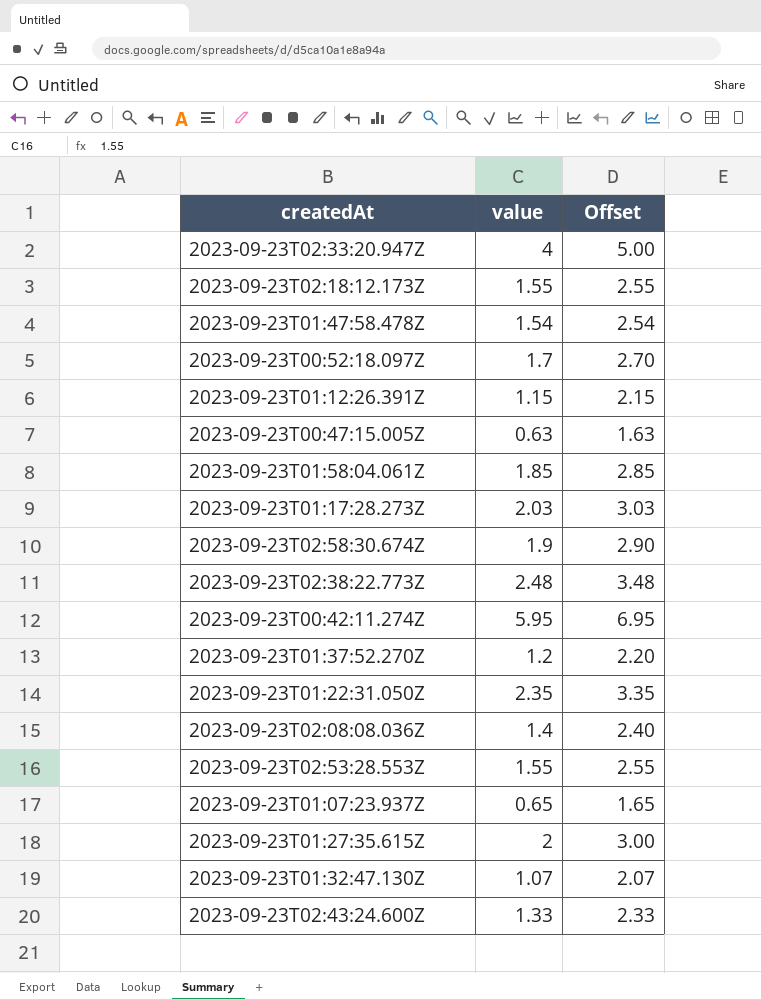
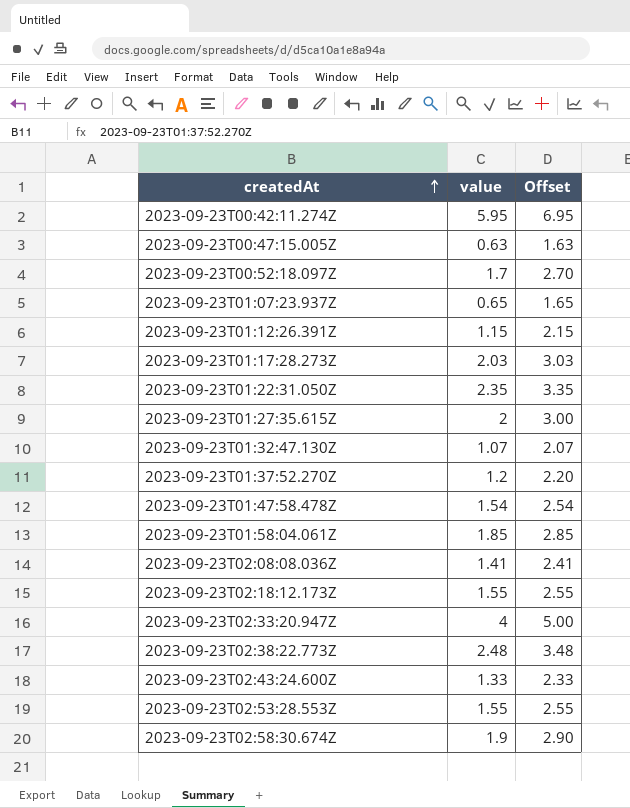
row order: none -> createdAt ascending
2023-09-23T02:08:08.036Z | value: 1.4 -> 1.41
2023-09-23T02:08:08.036Z | Offset: 2.40 -> 2.41

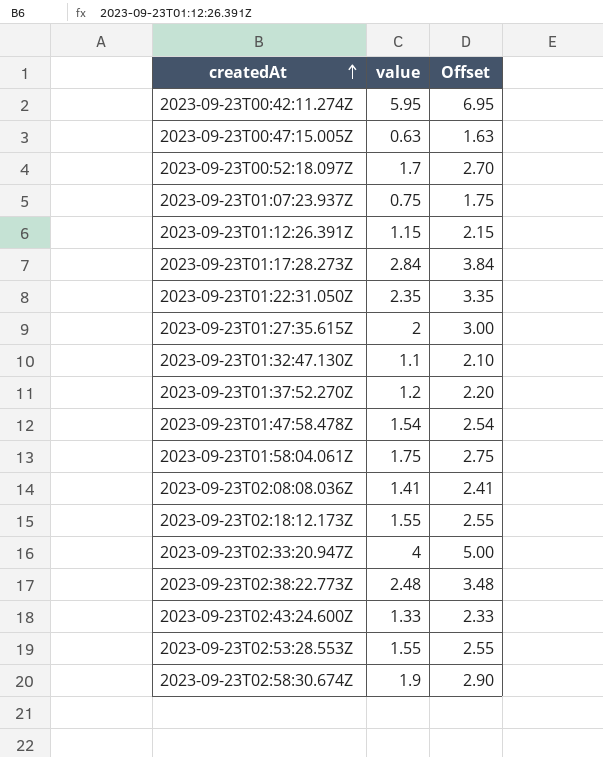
2023-09-23T01:07:23.937Z | value: 0.65 -> 0.75
2023-09-23T01:07:23.937Z | Offset: 1.65 -> 1.75
2023-09-23T01:17:28.273Z | value: 2.03 -> 2.84
2023-09-23T01:17:28.273Z | Offset: 3.03 -> 3.84
2023-09-23T01:32:47.130Z | value: 1.07 -> 1.1
2023-09-23T01:32:47.130Z | Offset: 2.07 -> 2.10
2023-09-23T01:58:04.061Z | value: 1.85 -> 1.75
2023-09-23T01:58:04.061Z | Offset: 2.85 -> 2.75

